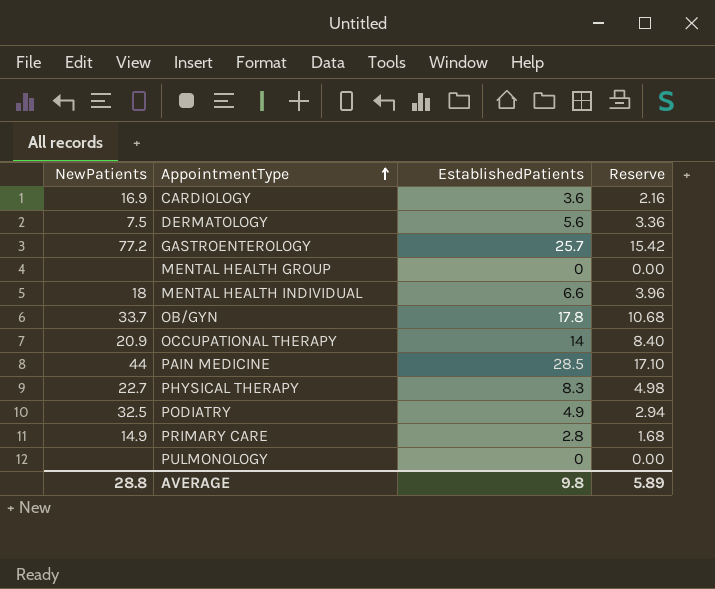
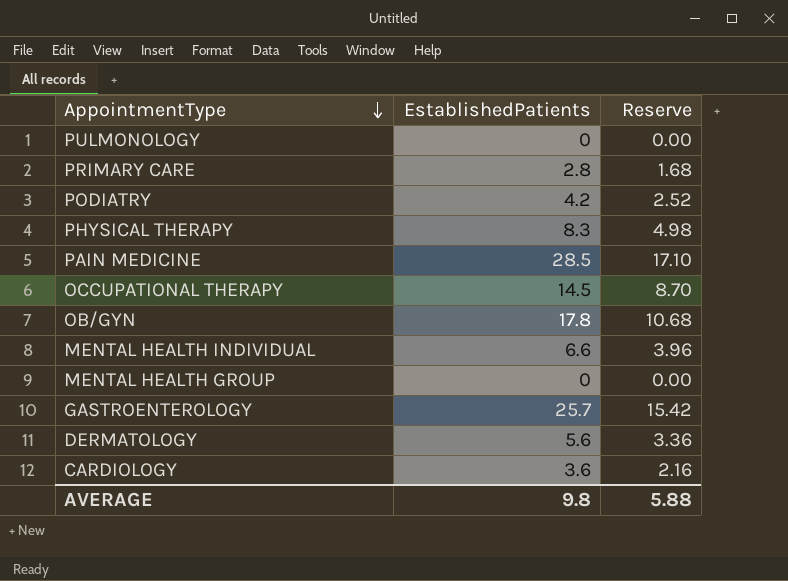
row order: AppointmentType ascending -> AppointmentType descending
column NewPatients | position: 1 -> none
PODIATRY | EstablishedPatients: 4.9 -> 4.2
PODIATRY | Reserve: 2.94 -> 2.52
OCCUPATIONAL THERAPY | EstablishedPatients: 14 -> 14.5
OCCUPATIONAL THERAPY | Reserve: 8.40 -> 8.70
AVERAGE | Reserve: 5.89 -> 5.88

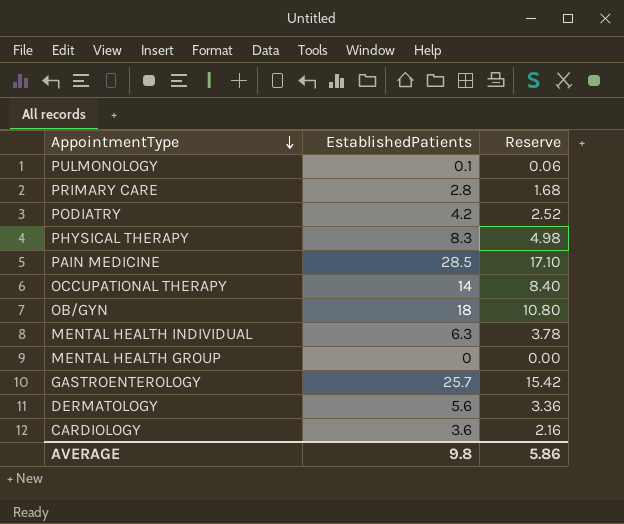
PULMONOLOGY | EstablishedPatients: 0 -> 0.1
PULMONOLOGY | Reserve: 0.00 -> 0.06
OCCUPATIONAL THERAPY | EstablishedPatients: 14.5 -> 14
OCCUPATIONAL THERAPY | Reserve: 8.70 -> 8.40
OB/GYN | EstablishedPatients: 17.8 -> 18
OB/GYN | Reserve: 10.68 -> 10.80
MENTAL HEALTH INDIVIDUAL | EstablishedPatients: 6.6 -> 6.3
MENTAL HEALTH INDIVIDUAL | Reserve: 3.96 -> 3.78
AVERAGE | Reserve: 5.88 -> 5.86

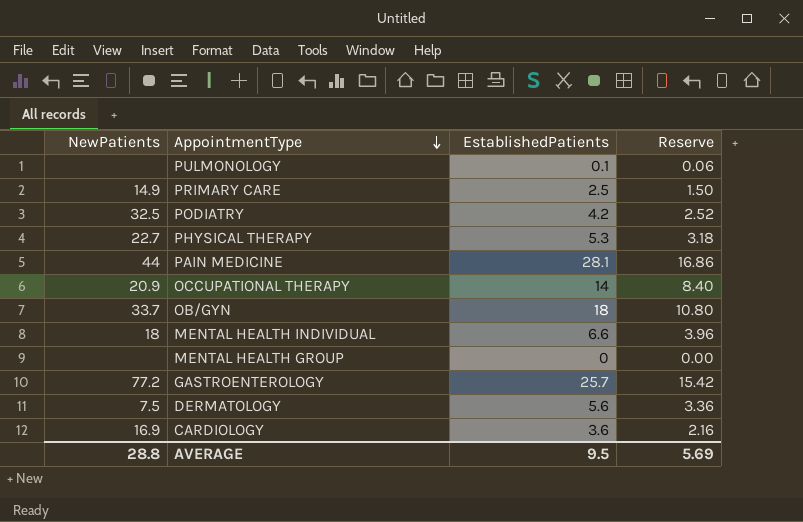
column NewPatients | position: none -> 1
PRIMARY CARE | EstablishedPatients: 2.8 -> 2.5
PRIMARY CARE | Reserve: 1.68 -> 1.50
PHYSICAL THERAPY | EstablishedPatients: 8.3 -> 5.3
PHYSICAL THERAPY | Reserve: 4.98 -> 3.18
PAIN MEDICINE | EstablishedPatients: 28.5 -> 28.1
PAIN MEDICINE | Reserve: 17.10 -> 16.86
MENTAL HEALTH INDIVIDUAL | EstablishedPatients: 6.3 -> 6.6
MENTAL HEALTH INDIVIDUAL | Reserve: 3.78 -> 3.96
AVERAGE | EstablishedPatients: 9.8 -> 9.5
AVERAGE | Reserve: 5.86 -> 5.69

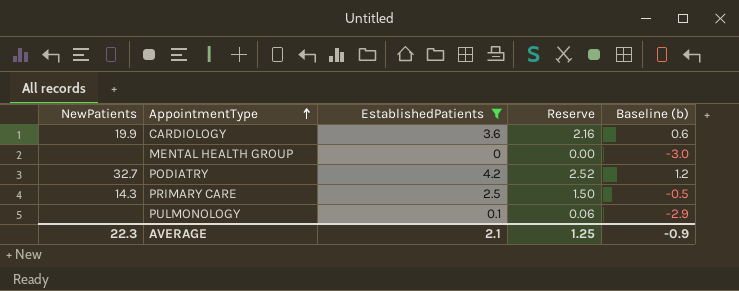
filter: none -> EstablishedPatients <= 4.2
row order: AppointmentType descending -> AppointmentType ascending
column Baseline (b) | formula: none -> [EstablishedPatients] - 3
CARDIOLOGY | NewPatients: 16.9 -> 19.9
PODIATRY | NewPatients: 32.5 -> 32.7
PRIMARY CARE | NewPatients: 14.9 -> 14.3
AVERAGE | NewPatients: 28.8 -> 22.3
AVERAGE | EstablishedPatients: 9.5 -> 2.1
AVERAGE | Reserve: 5.69 -> 1.25

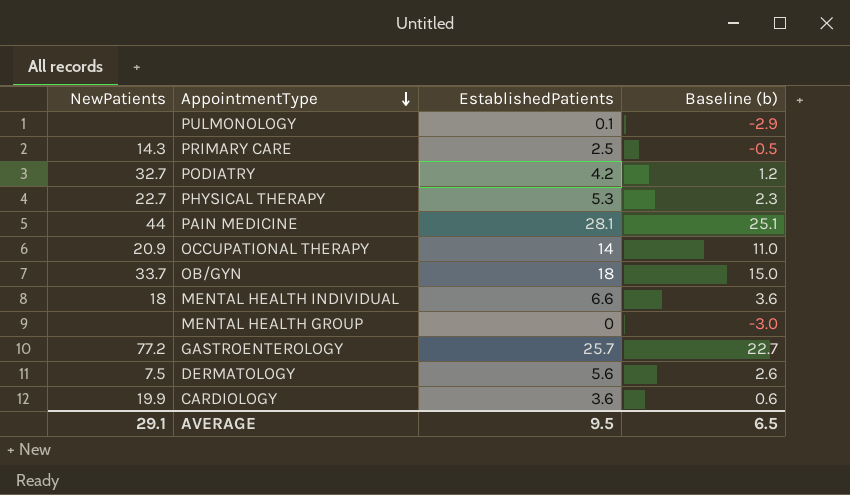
filter: EstablishedPatients <= 4.2 -> none
row order: AppointmentType ascending -> AppointmentType descending
column Reserve | formula: [EstablishedPatients] * 0.6 -> none
AVERAGE | NewPatients: 22.3 -> 29.1
AVERAGE | EstablishedPatients: 2.1 -> 9.5
AVERAGE | Baseline (b): -0.9 -> 6.5

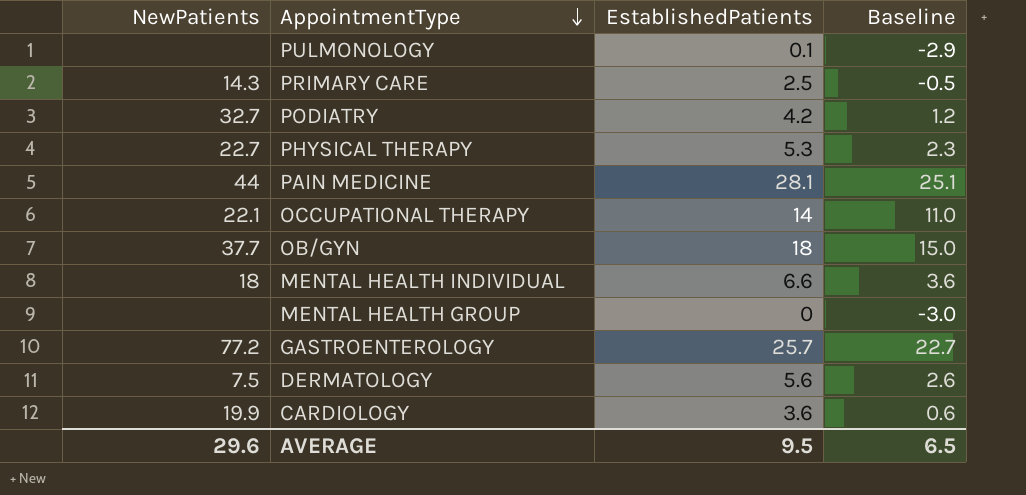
column name: Baseline (b) -> Baseline
OCCUPATIONAL THERAPY | NewPatients: 20.9 -> 22.1
OB/GYN | NewPatients: 33.7 -> 37.7
AVERAGE | NewPatients: 29.1 -> 29.6

